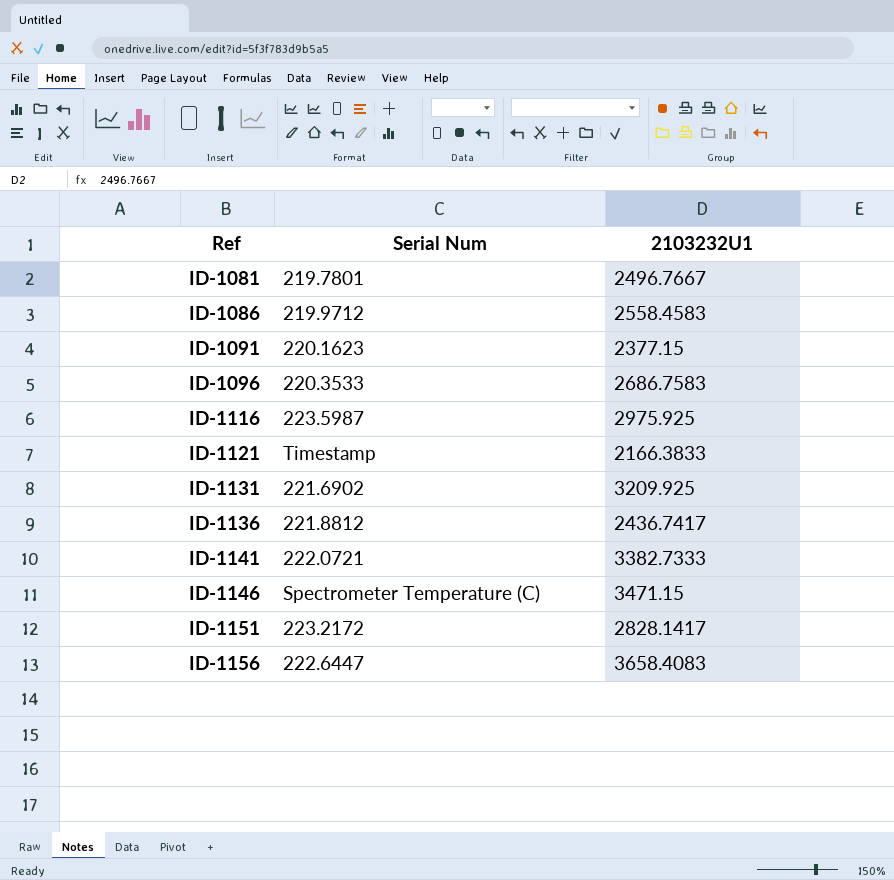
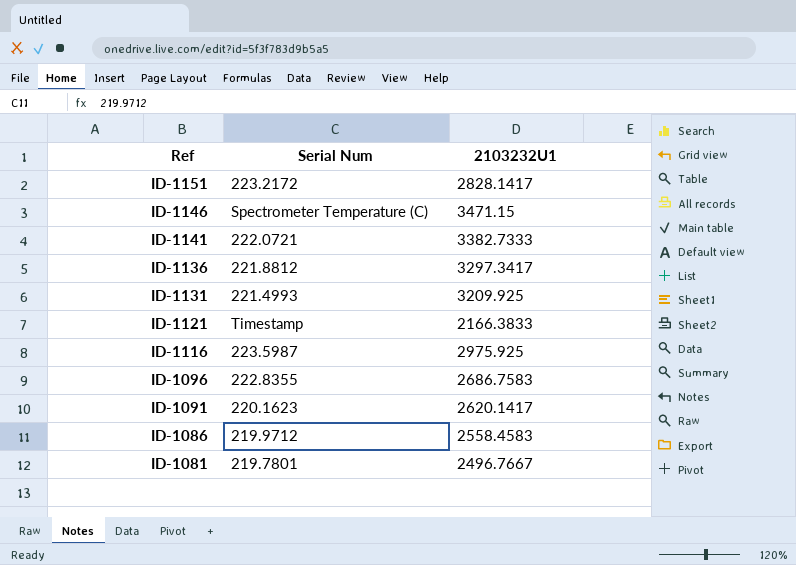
row order: Ref ascending -> Ref descending
row ID-1156: 222.6447 | 3658.4083 -> none
ID-1136 | 2103232U1: 2436.7417 -> 3297.3417
ID-1131 | Serial Num: 221.6902 -> 221.4993
ID-1096 | Serial Num: 220.3533 -> 222.8355
ID-1091 | 2103232U1: 2377.15 -> 2620.1417

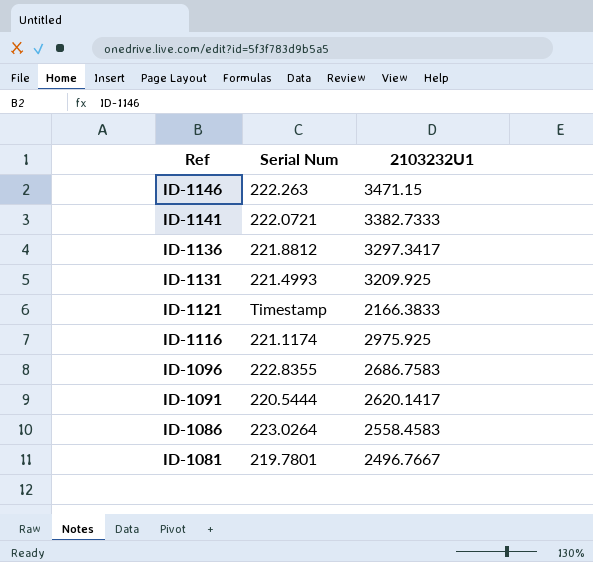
row ID-1151: 223.2172 | 2828.1417 -> none
ID-1146 | Serial Num: Spectrometer Temperature (C) -> 222.263
ID-1116 | Serial Num: 223.5987 -> 221.1174
ID-1091 | Serial Num: 220.1623 -> 220.5444
ID-1086 | Serial Num: 219.9712 -> 223.0264

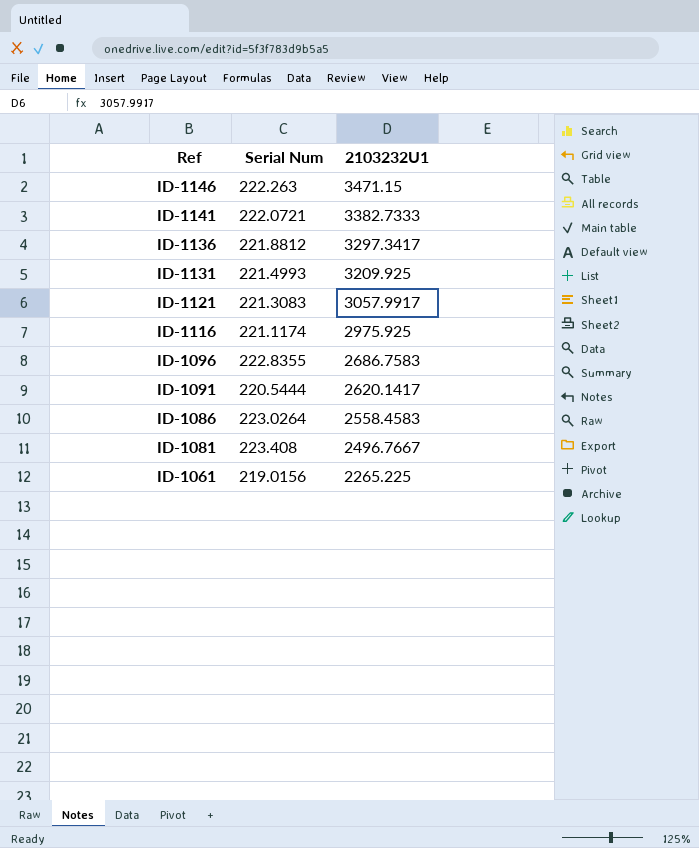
ID-1121 | Serial Num: Timestamp -> 221.3083
ID-1121 | 2103232U1: 2166.3833 -> 3057.9917
ID-1081 | Serial Num: 219.7801 -> 223.408
row ID-1061: none -> 219.0156 | 2265.225

